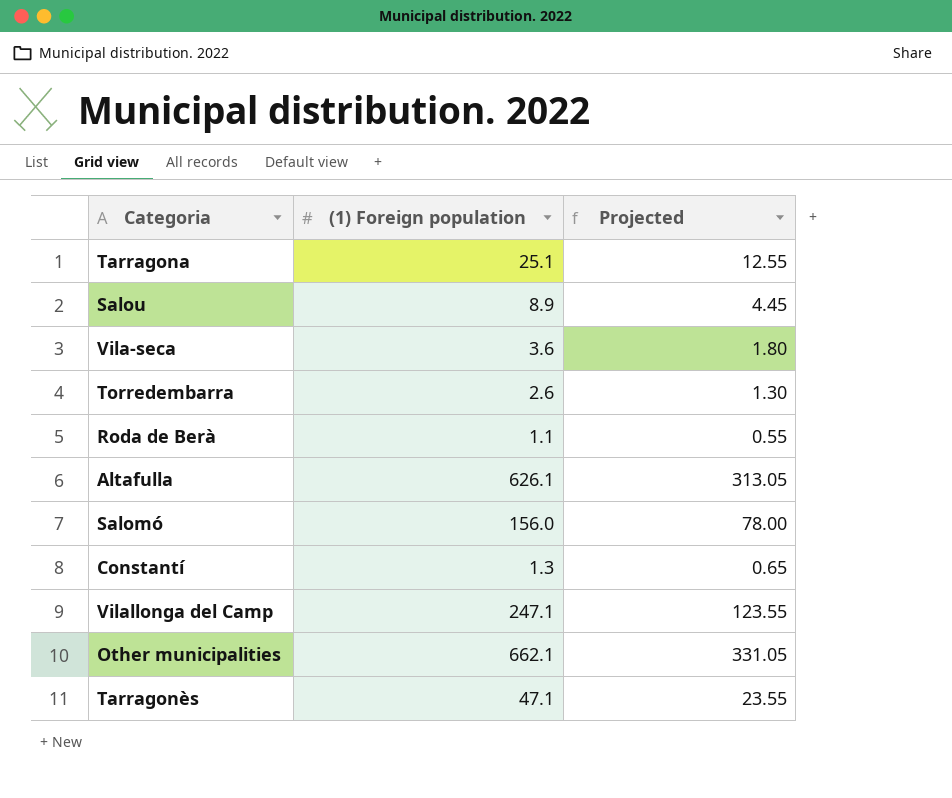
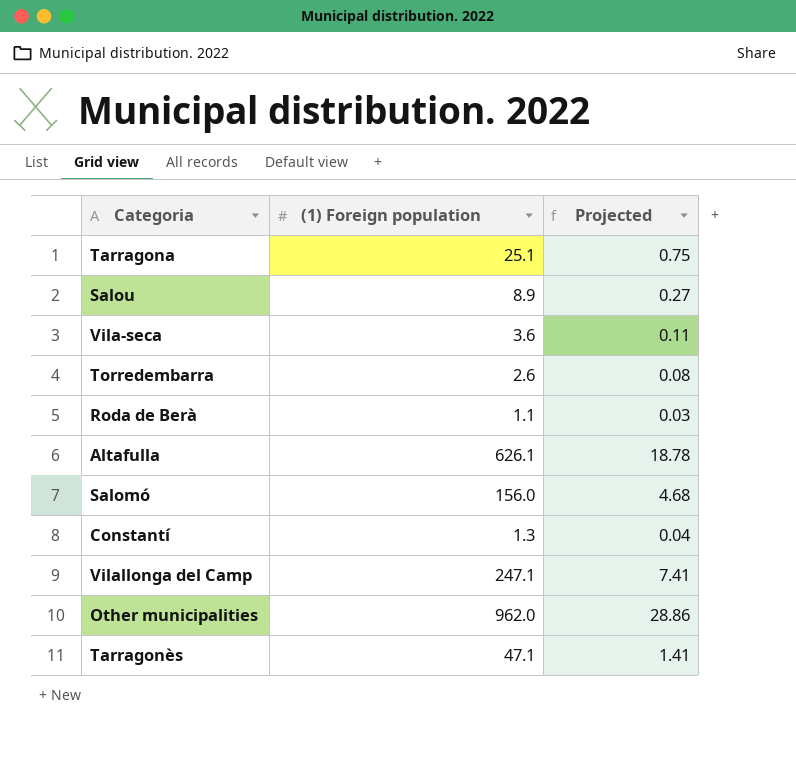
column Projected | formula: [(1) Foreign population] * 0.5 -> [(1) Foreign population] * 0.03
Other municipalities | (1) Foreign population: 662.1 -> 962.0

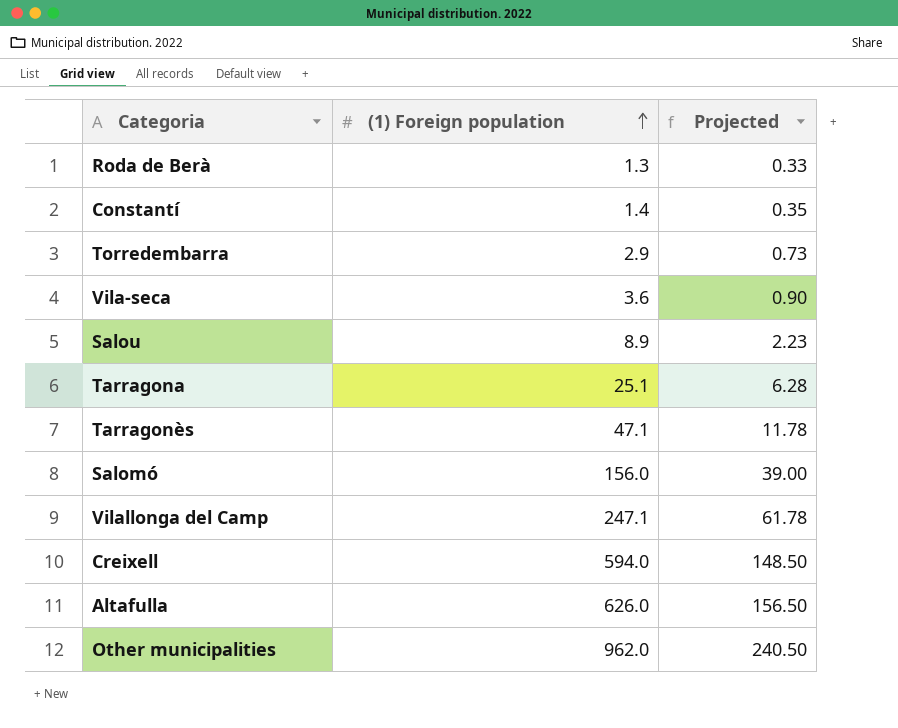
row order: none -> (1) Foreign population ascending
column Projected | formula: [(1) Foreign population] * 0.03 -> [(1) Foreign population] * 0.25
Roda de Berà | (1) Foreign population: 1.1 -> 1.3
Constantí | (1) Foreign population: 1.3 -> 1.4
Torredembarra | (1) Foreign population: 2.6 -> 2.9
row Creixell: none -> 594.0 | 148.50
Altafulla | (1) Foreign population: 626.1 -> 626.0

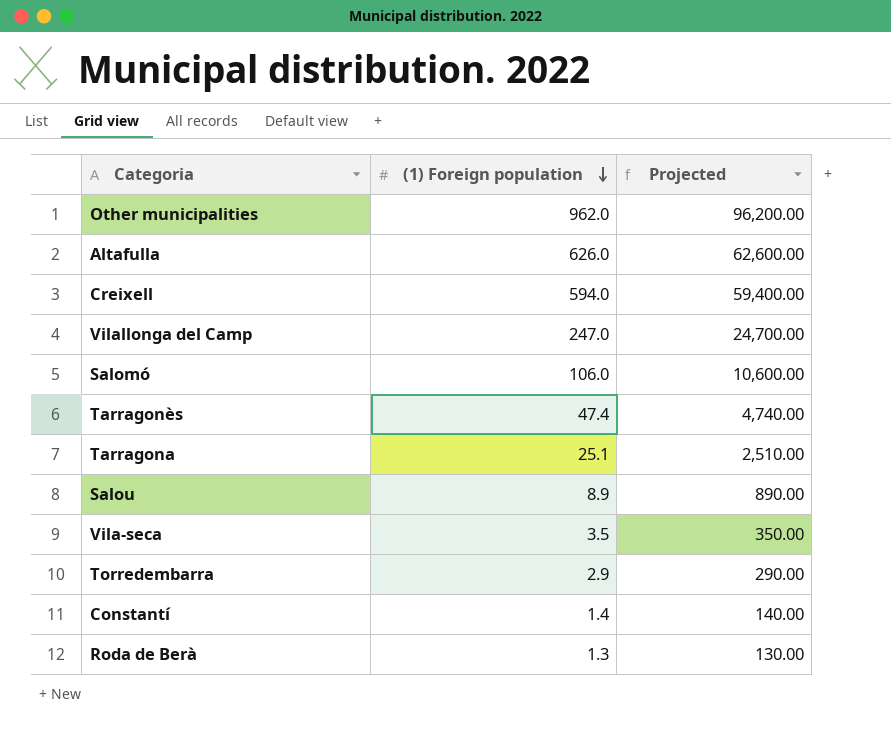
row order: (1) Foreign population ascending -> (1) Foreign population descending
column Projected | formula: [(1) Foreign population] * 0.25 -> [(1) Foreign population] * 100
Vilallonga del Camp | (1) Foreign population: 247.1 -> 247.0
Salomó | (1) Foreign population: 156.0 -> 106.0
Tarragonès | (1) Foreign population: 47.1 -> 47.4
Vila-seca | (1) Foreign population: 3.6 -> 3.5

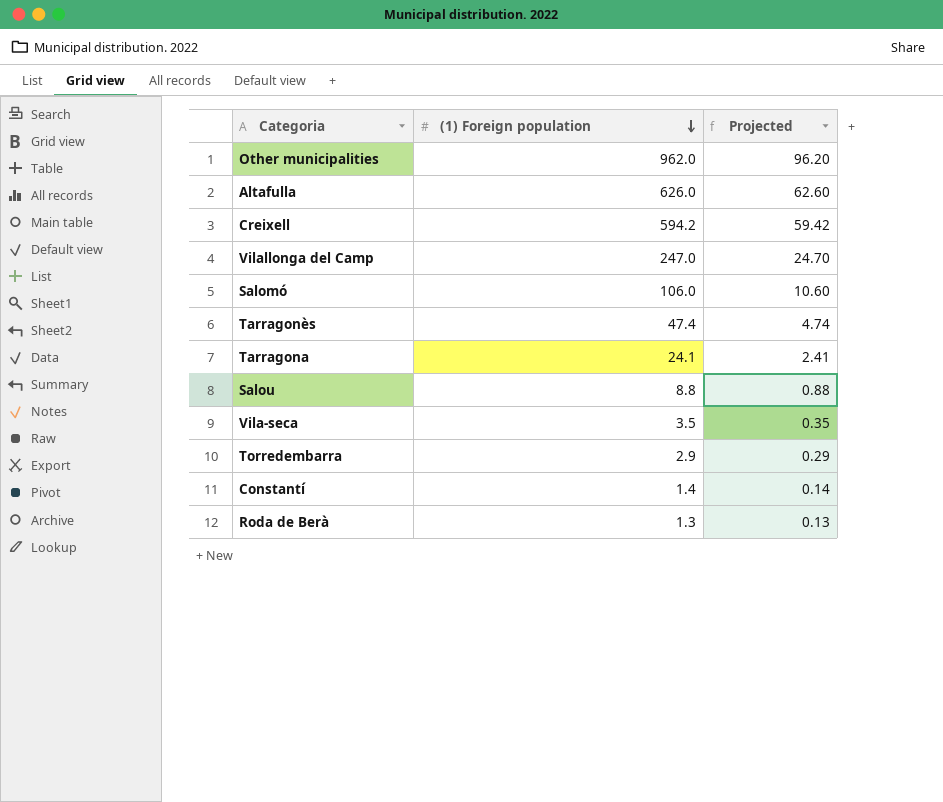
column Projected | formula: [(1) Foreign population] * 100 -> [(1) Foreign population] * 0.1
Creixell | (1) Foreign population: 594.0 -> 594.2
Tarragona | (1) Foreign population: 25.1 -> 24.1
Salou | (1) Foreign population: 8.9 -> 8.8

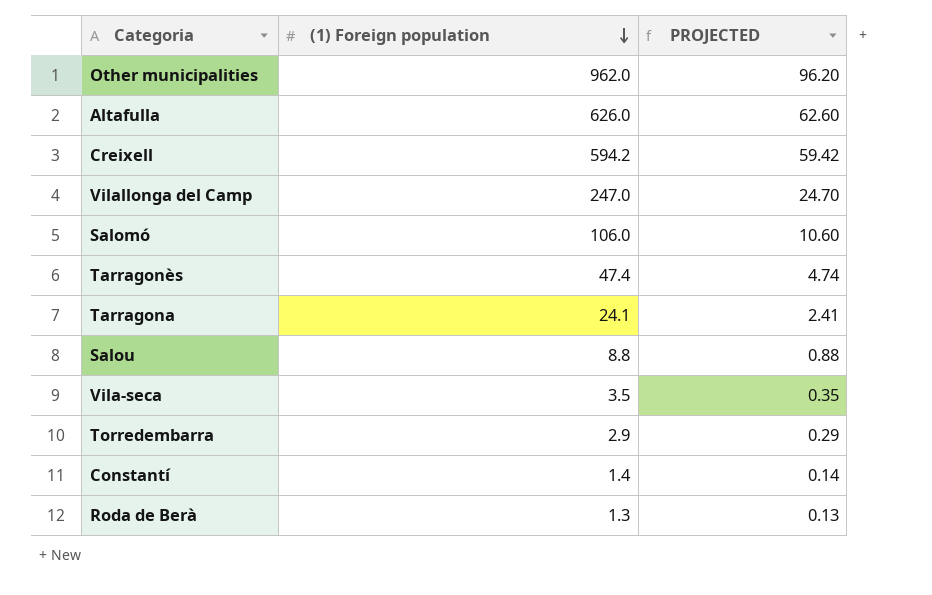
column name: Projected -> PROJECTED

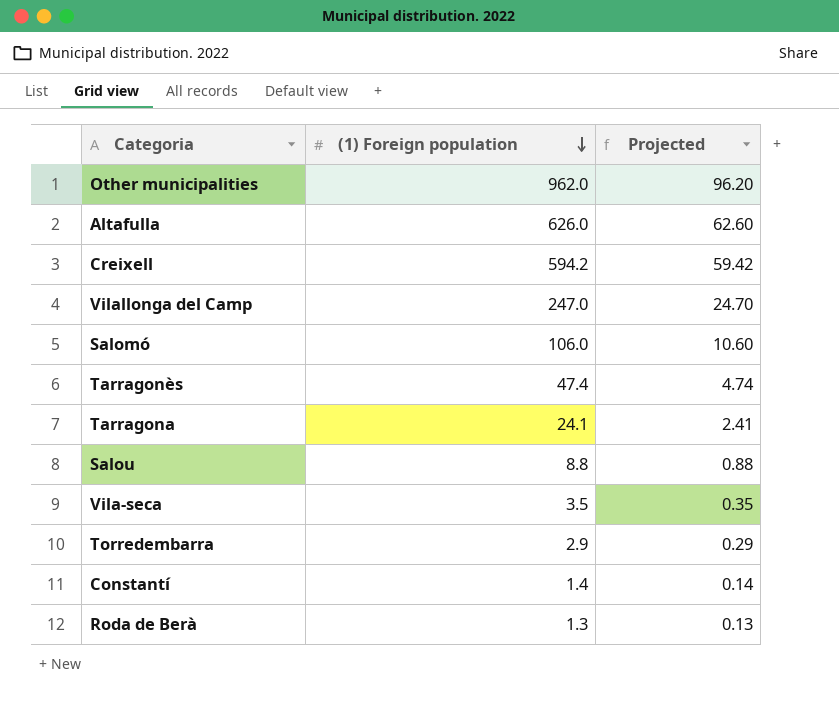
column name: PROJECTED -> Projected

